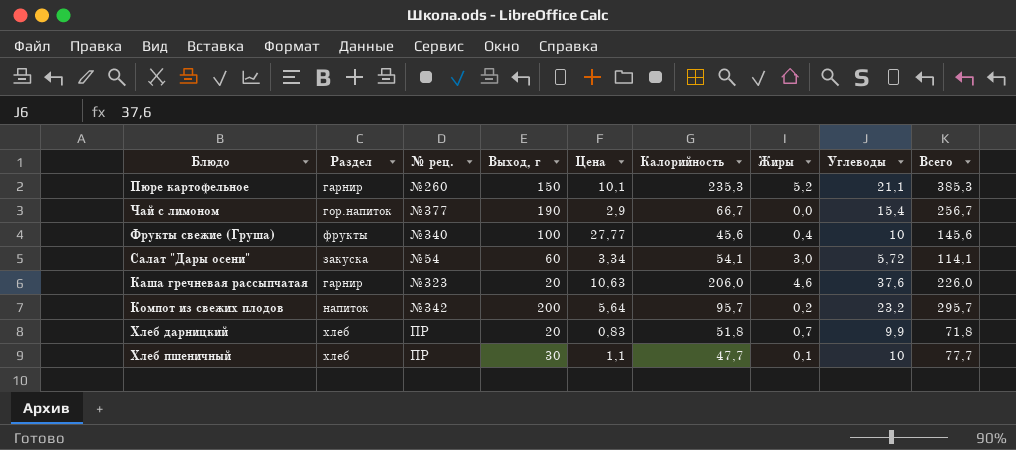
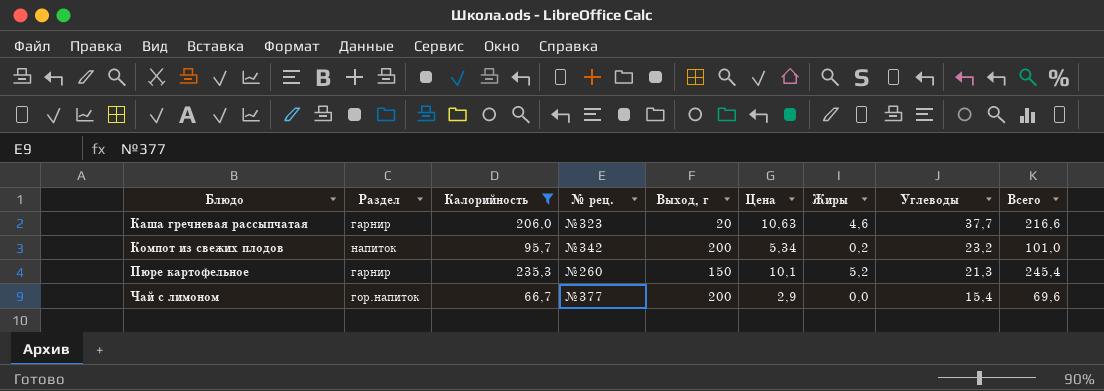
filter: none -> Калорийность >= 66,7
row order: none -> Блюдо ascending
column Калорийность | position: 6 -> 3
column Всего | formula: [Выход, г] + [Калорийность] -> [Калорийность] + [Цена]
Каша гречневая рассыпчатая | Углеводы: 37,6 -> 37,7
Компот из свежих плодов | Цена: 5,64 -> 5,34
Пюре картофельное | Углеводы: 21,1 -> 21,3
Чай с лимоном | Выход, г: 190 -> 200

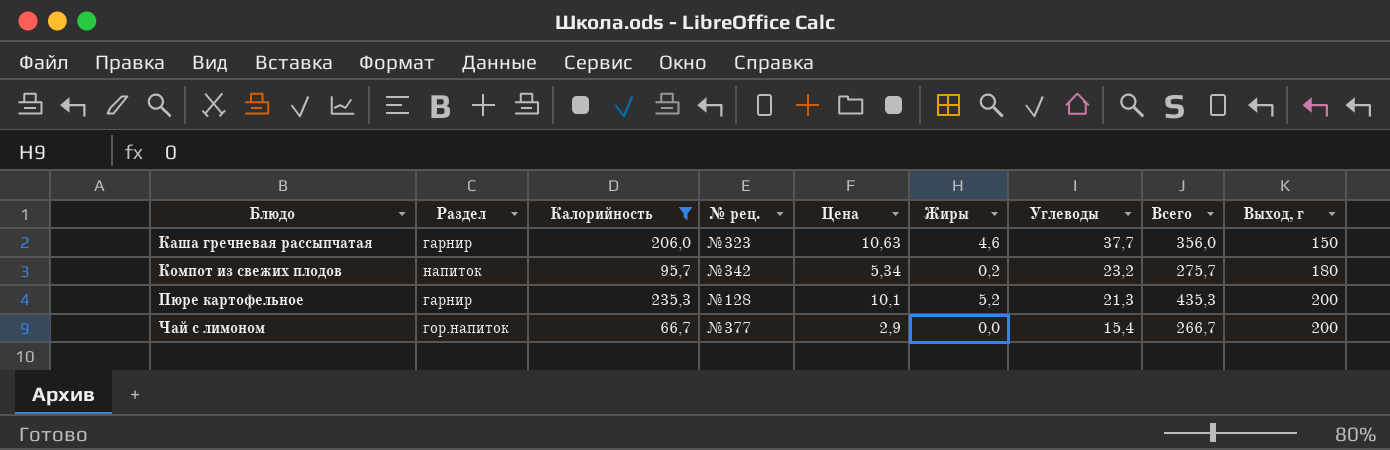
column Всего | formula: [Калорийность] + [Цена] -> [Калорийность] + [Выход, г]
column Выход, г | position: 5 -> 9
Каша гречневая рассыпчатая | Выход, г: 20 -> 150
Компот из свежих плодов | Выход, г: 200 -> 180
Пюре картофельное | № рец.: №260 -> №128
Пюре картофельное | Выход, г: 150 -> 200

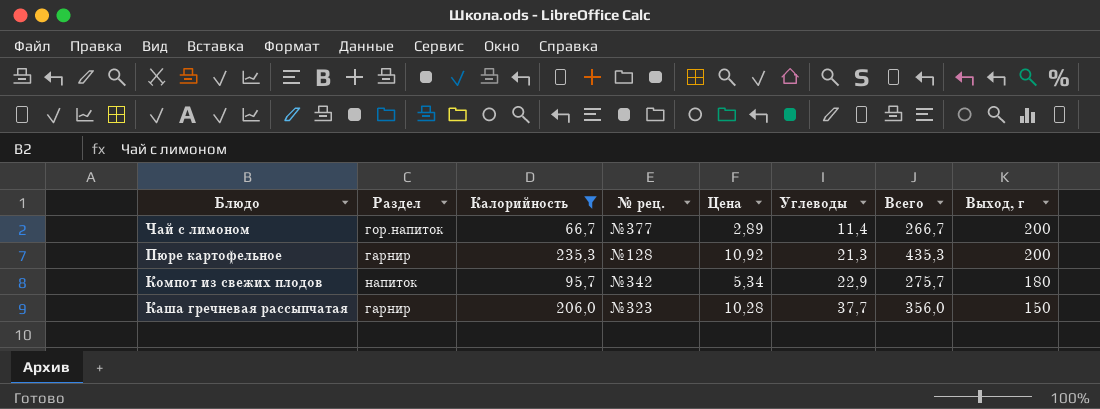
row order: Блюдо ascending -> Блюдо descending
column Жиры | position: 6 -> none
Чай с лимоном | Цена: 2,9 -> 2,89
Чай с лимоном | Углеводы: 15,4 -> 11,4
Пюре картофельное | Цена: 10,1 -> 10,92
Компот из свежих плодов | Углеводы: 23,2 -> 22,9
Каша гречневая рассыпчатая | Цена: 10,63 -> 10,28

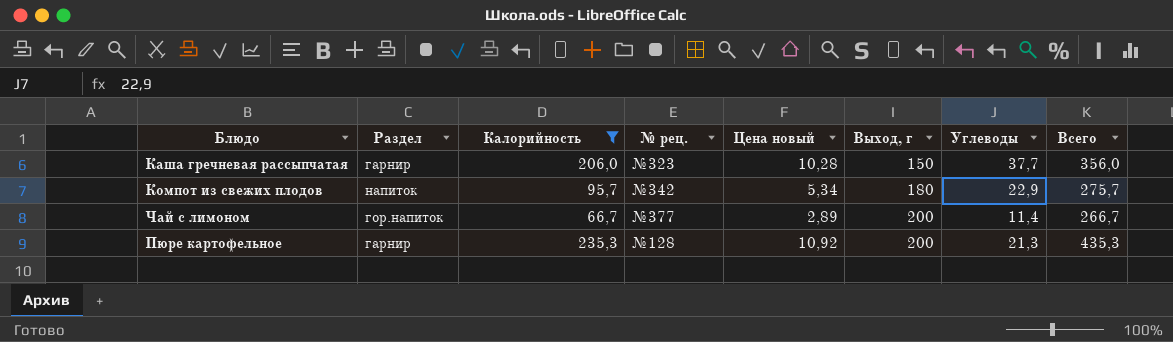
row order: Блюдо descending -> Выход, г ascending
column name: Цена -> Цена новый
column Выход, г | position: 8 -> 6

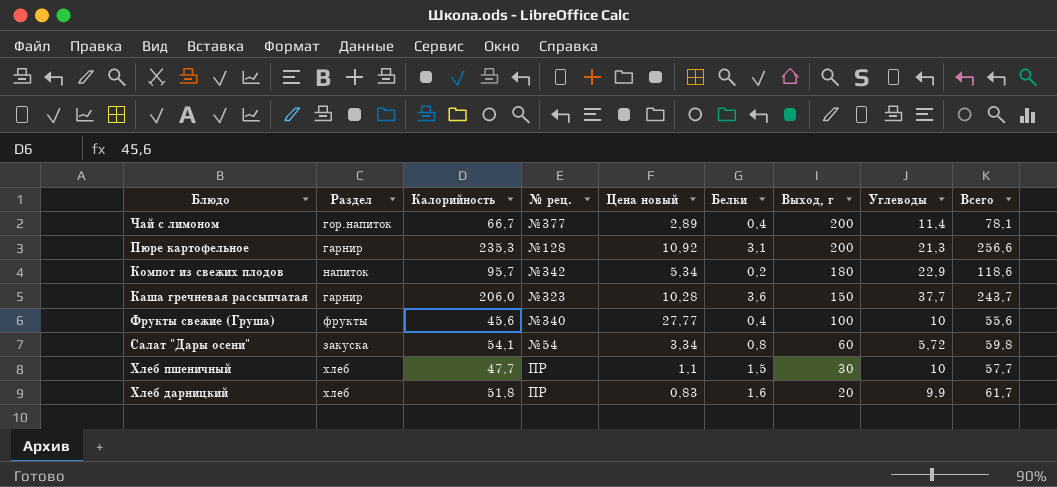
filter: Калорийность >= 66,7 -> none
row order: Выход, г ascending -> Выход, г descending
column Белки | position: none -> 6
column Всего | formula: [Калорийность] + [Выход, г] -> [Калорийность] + [Углеводы]

